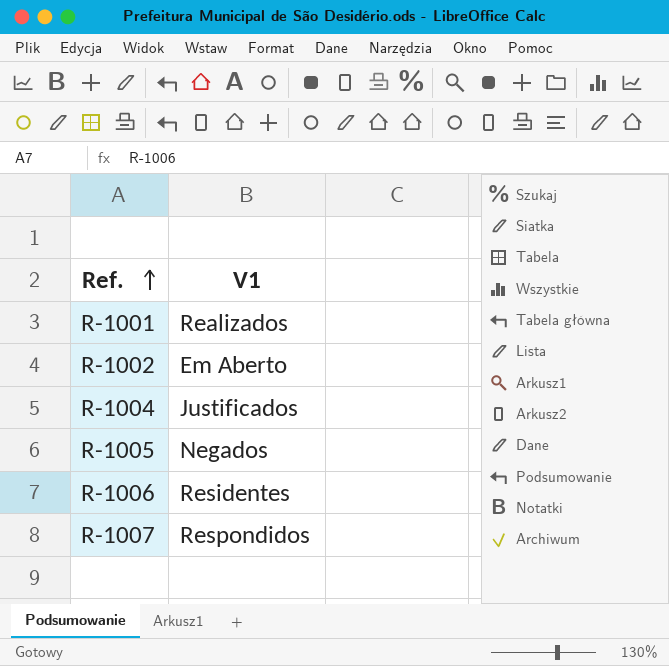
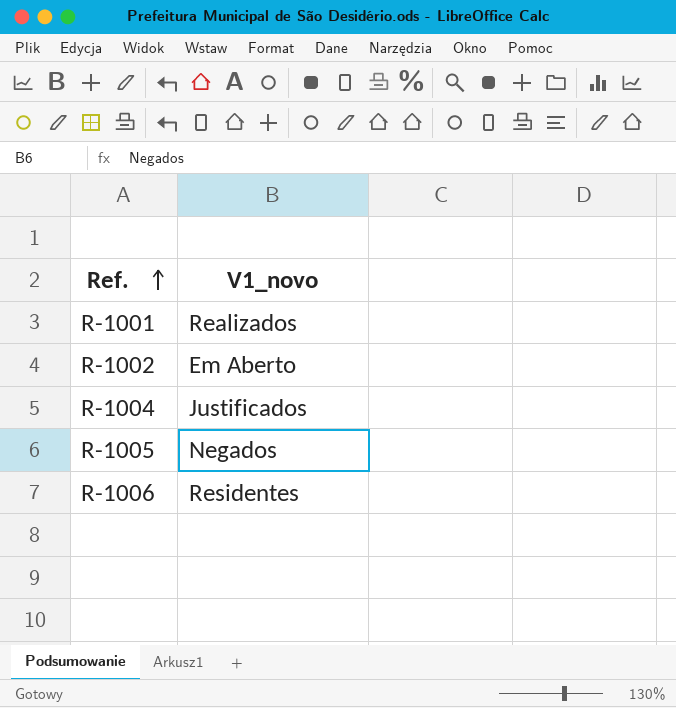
column name: V1 -> V1_novo
row R-1007: Respondidos -> none

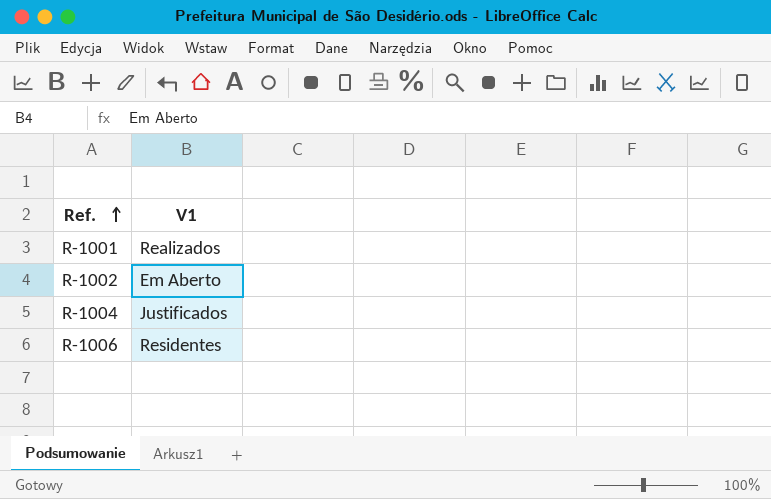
column name: V1_novo -> V1
row R-1005: Negados -> none

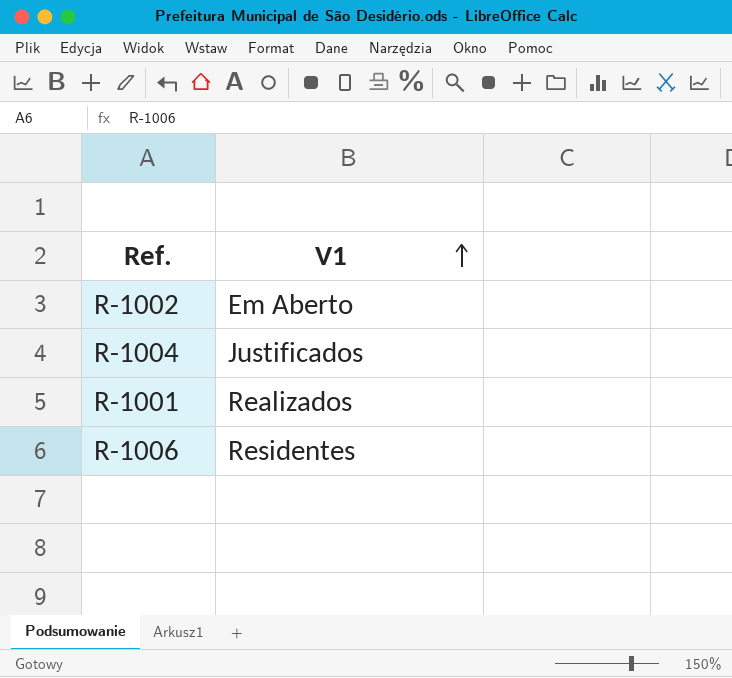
row order: Ref. ascending -> V1 ascending

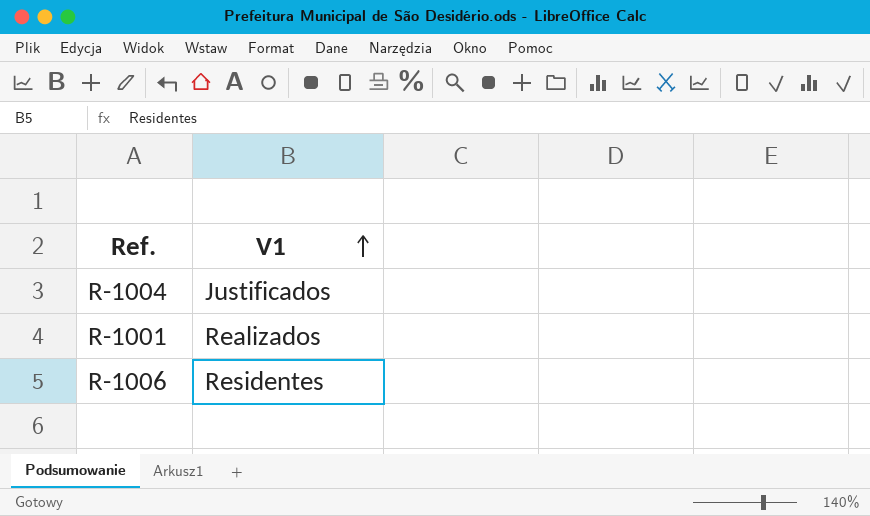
row R-1002: Em Aberto -> none

